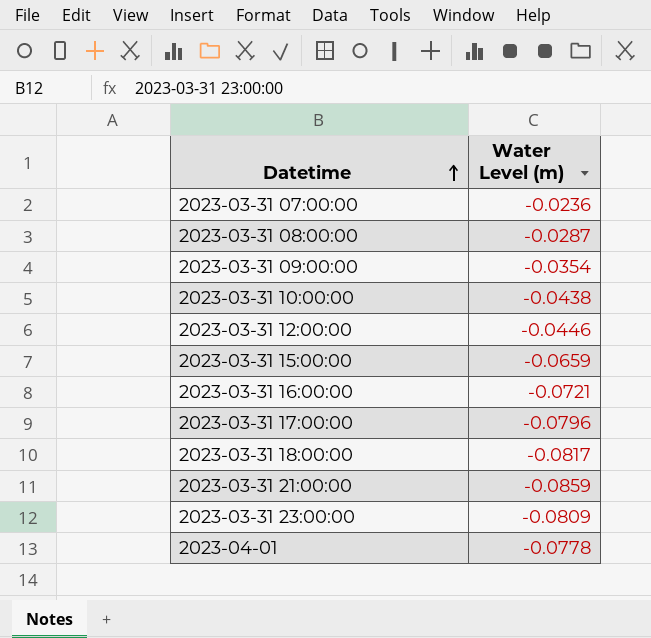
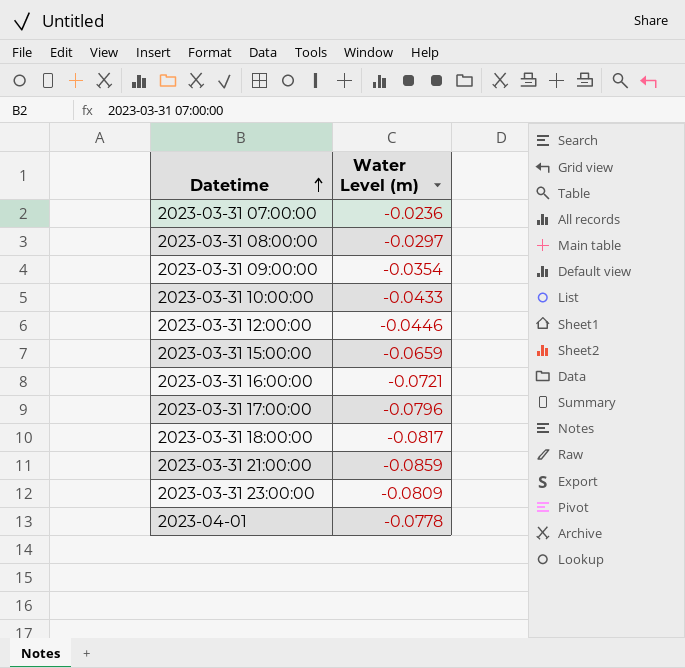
2023-03-31 08:00:00 | Water Level (m): -0.0287 -> -0.0297
2023-03-31 10:00:00 | Water Level (m): -0.0438 -> -0.0433

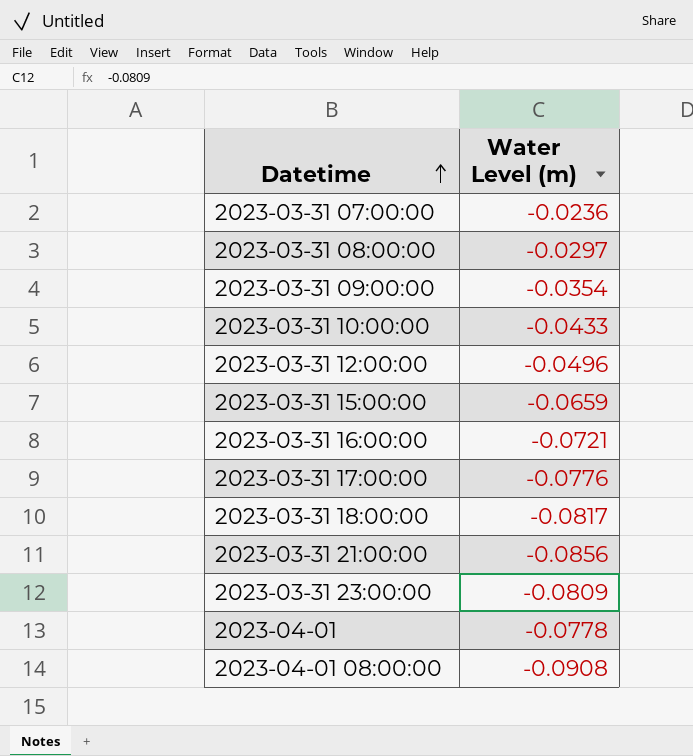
2023-03-31 12:00:00 | Water Level (m): -0.0446 -> -0.0496
2023-03-31 17:00:00 | Water Level (m): -0.0796 -> -0.0776
2023-03-31 21:00:00 | Water Level (m): -0.0859 -> -0.0856
row 2023-04-01 08:00:00: none -> -0.0908

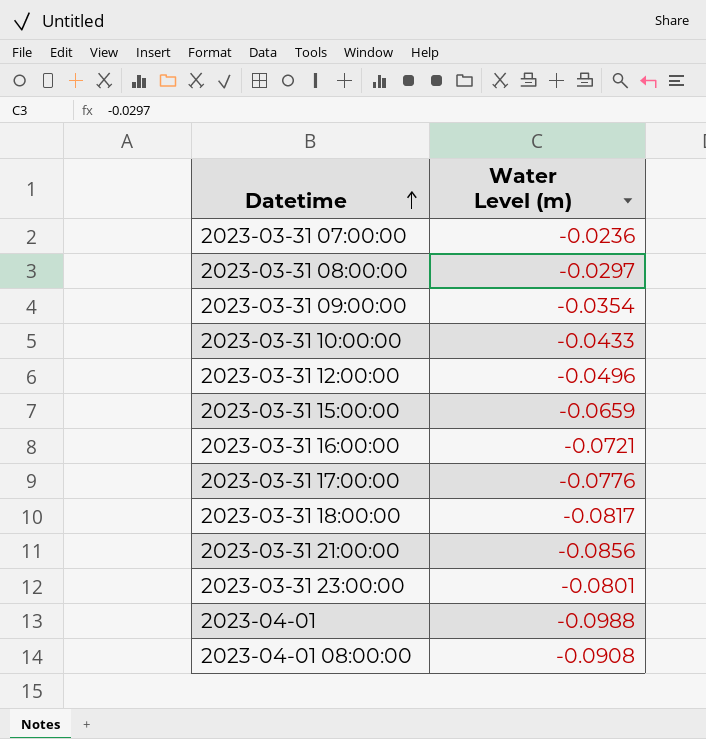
2023-03-31 23:00:00 | Water Level (m): -0.0809 -> -0.0801
2023-04-01 | Water Level (m): -0.0778 -> -0.0988

